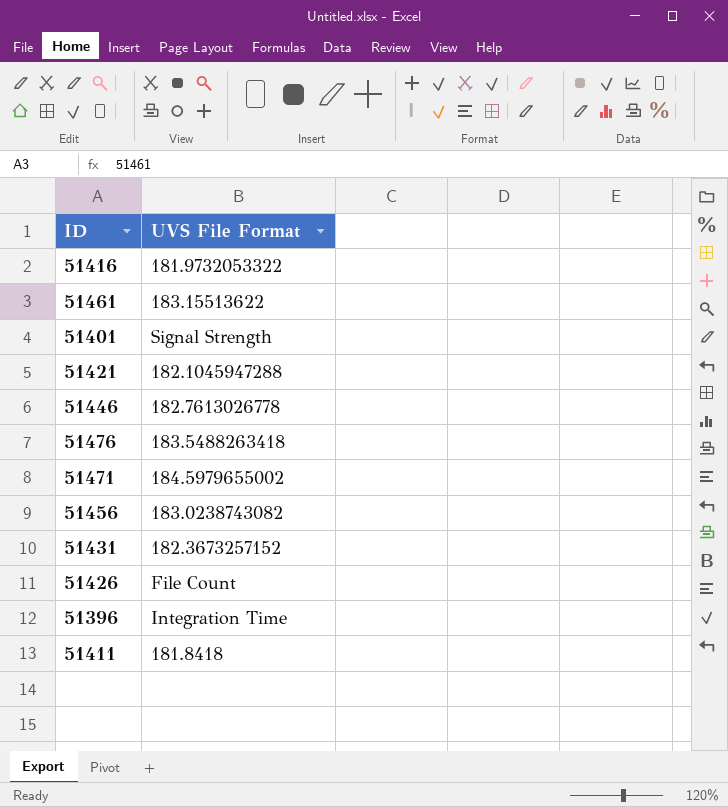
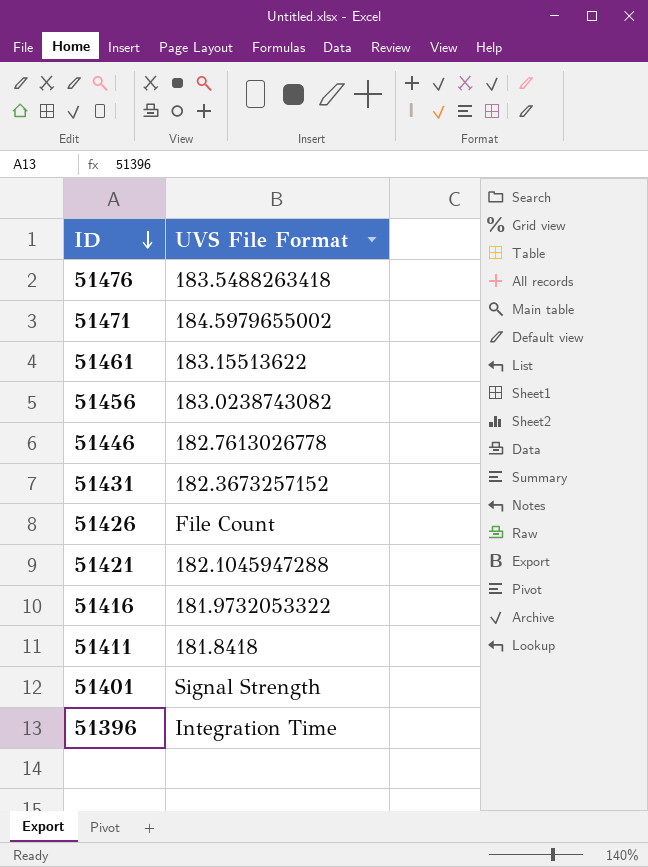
row order: none -> ID descending

